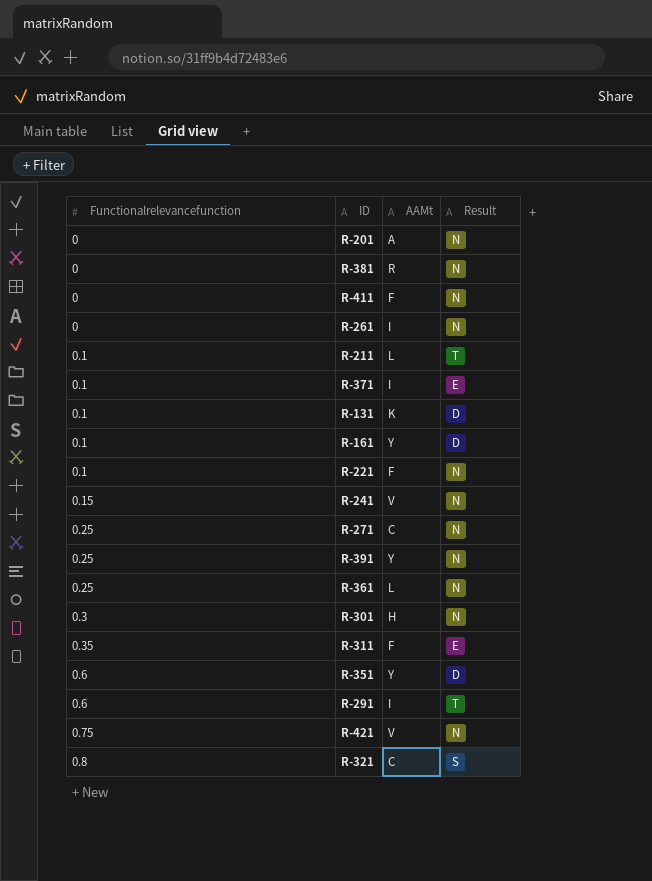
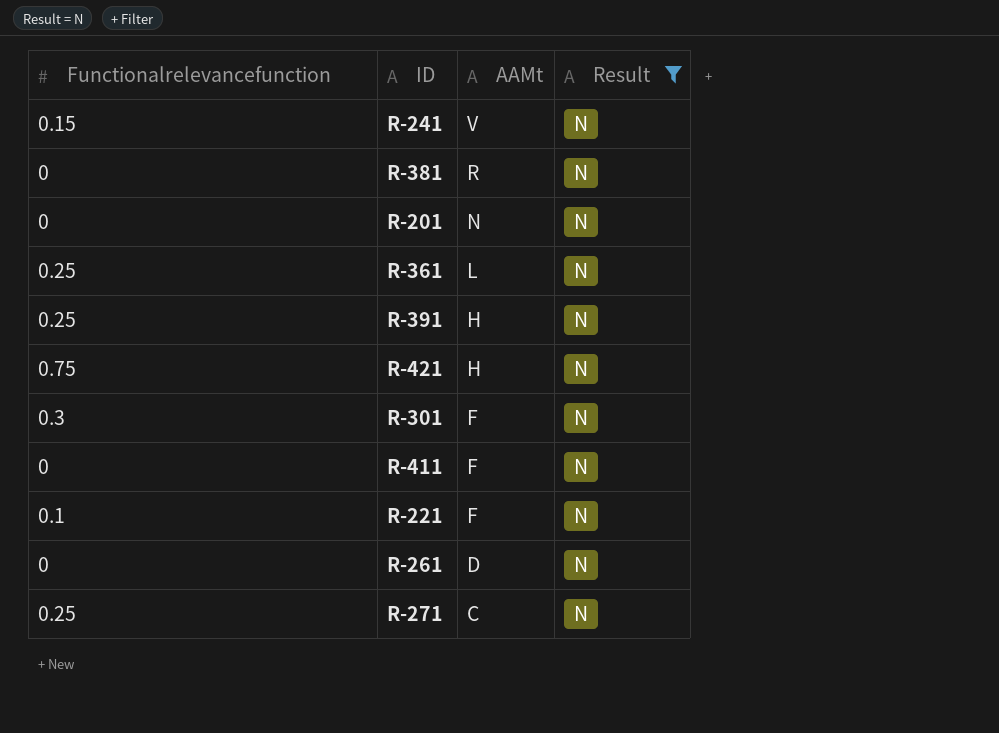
filter: none -> Result = N
row order: Functionalrelevancefunction ascending -> AAMt descending
R-201 | AAMt: A -> N
R-391 | AAMt: Y -> H
R-421 | AAMt: V -> H
R-301 | AAMt: H -> F
R-261 | AAMt: I -> D

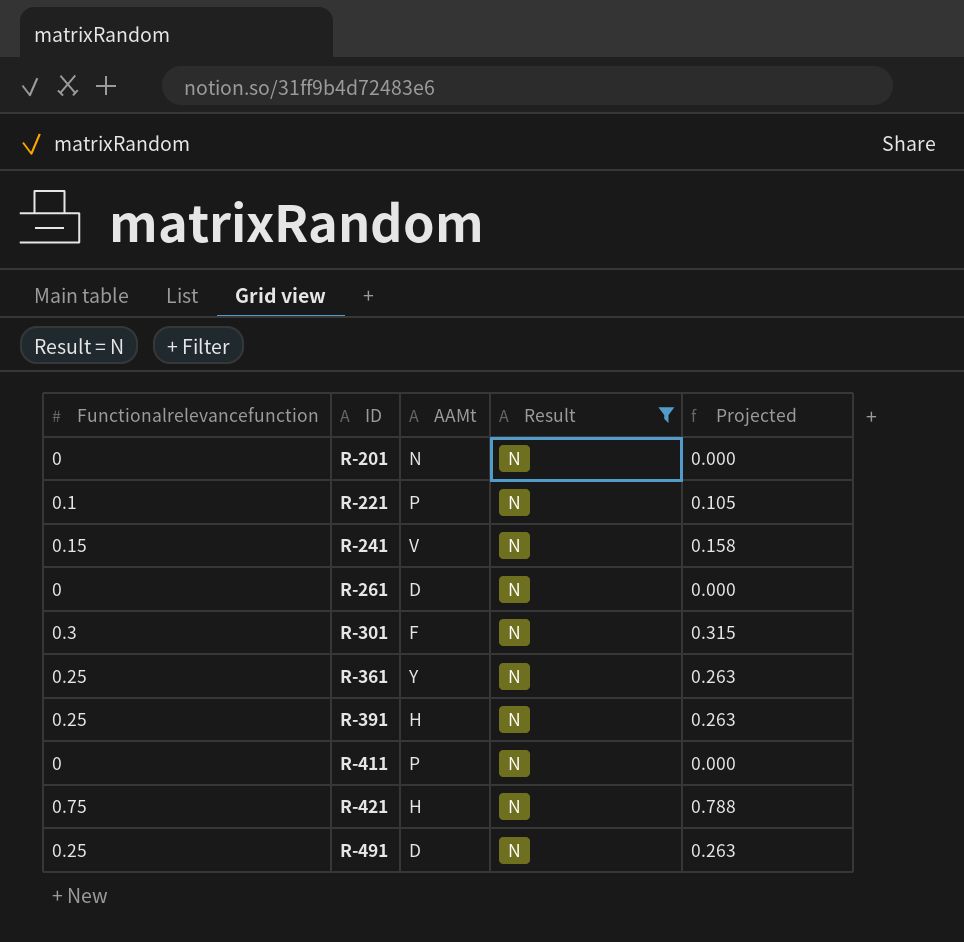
row order: AAMt descending -> ID ascending
column Projected | formula: none -> [Functionalrelevancefunction] * 1.05
row R-381: 0 | R | N -> none
row R-271: 0.25 | C | N -> none
R-221 | AAMt: F -> P
R-361 | AAMt: L -> Y
R-411 | AAMt: F -> P
row R-491: none -> 0.25 | D | N | 0.263

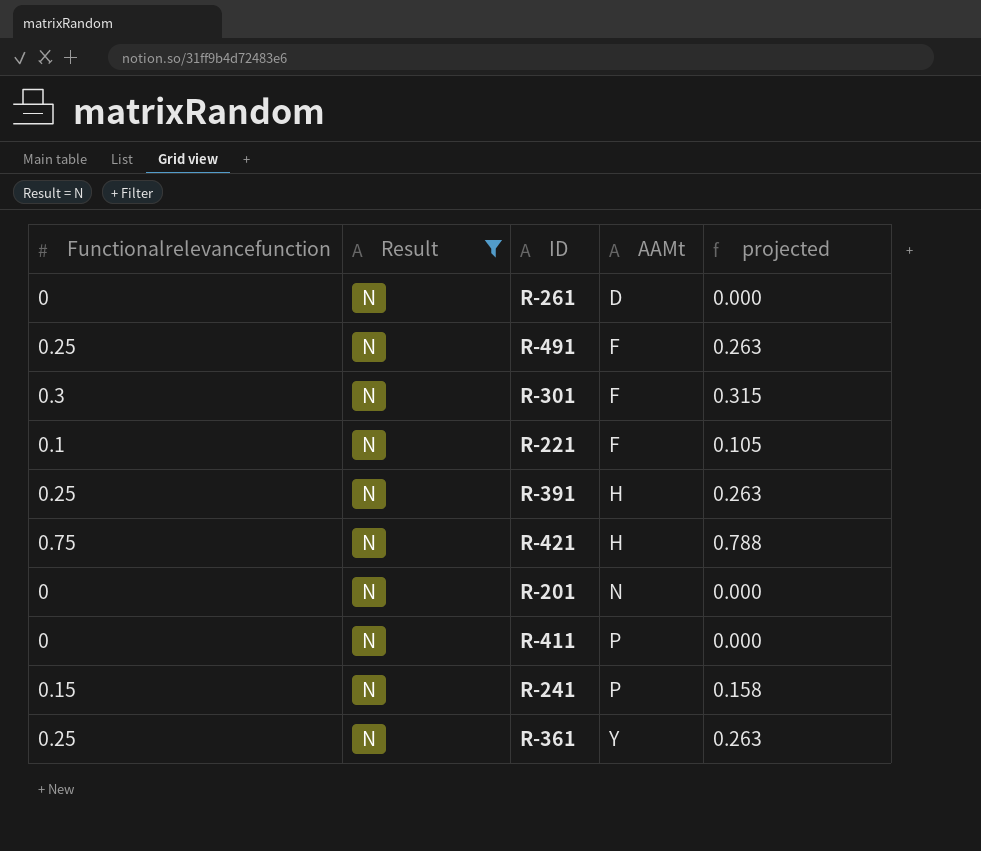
row order: ID ascending -> AAMt ascending
column Result | position: 4 -> 2
column name: Projected -> projected
R-491 | AAMt: D -> F
R-221 | AAMt: P -> F
R-241 | AAMt: V -> P

